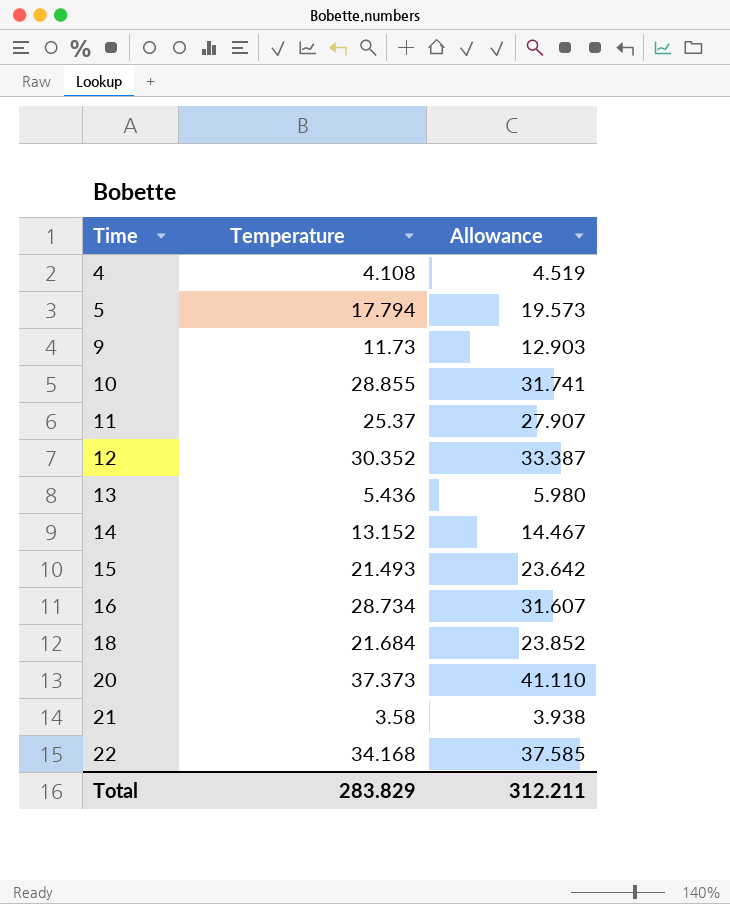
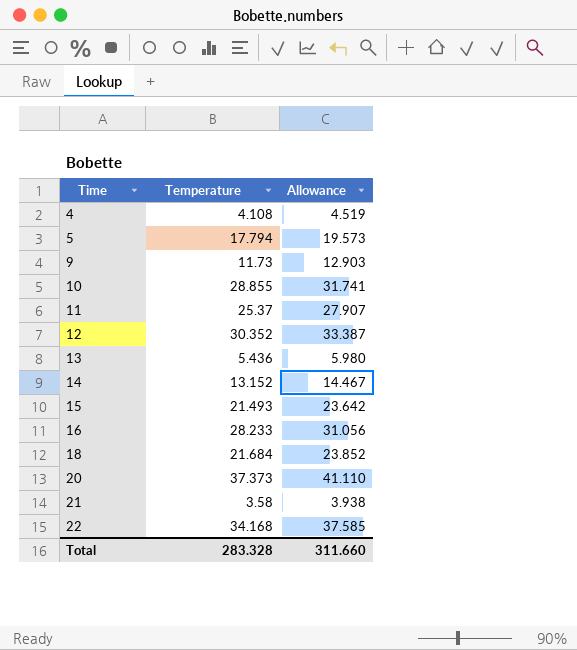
16 | Temperature: 28.734 -> 28.233
16 | Allowance: 31.607 -> 31.056
Total | Temperature: 283.829 -> 283.328
Total | Allowance: 312.211 -> 311.660

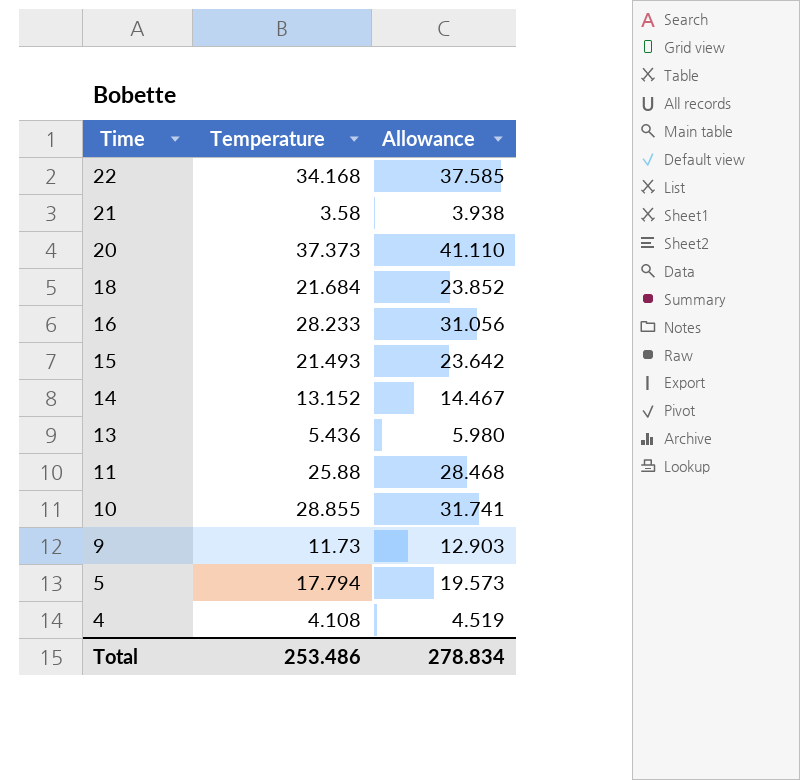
row order: Time ascending -> Time descending
row 12: 30.352 | 33.387 -> none
11 | Temperature: 25.37 -> 25.88
11 | Allowance: 27.907 -> 28.468
Total | Temperature: 283.328 -> 253.486
Total | Allowance: 311.660 -> 278.834

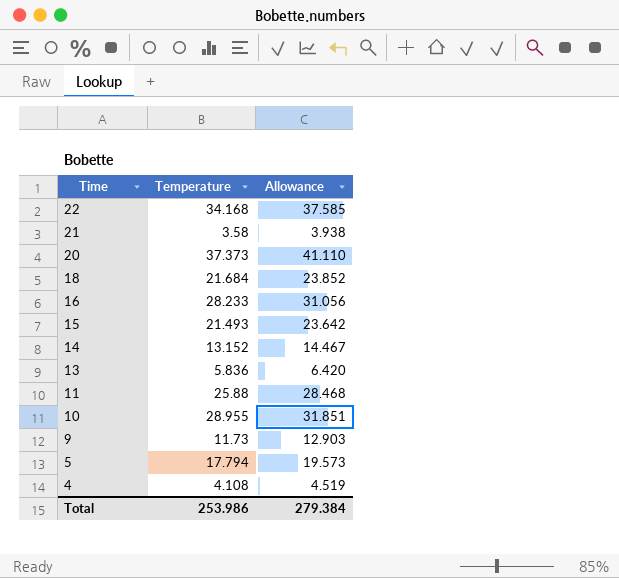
13 | Temperature: 5.436 -> 5.836
13 | Allowance: 5.980 -> 6.420
10 | Temperature: 28.855 -> 28.955
10 | Allowance: 31.741 -> 31.851
Total | Temperature: 253.486 -> 253.986
Total | Allowance: 278.834 -> 279.384

